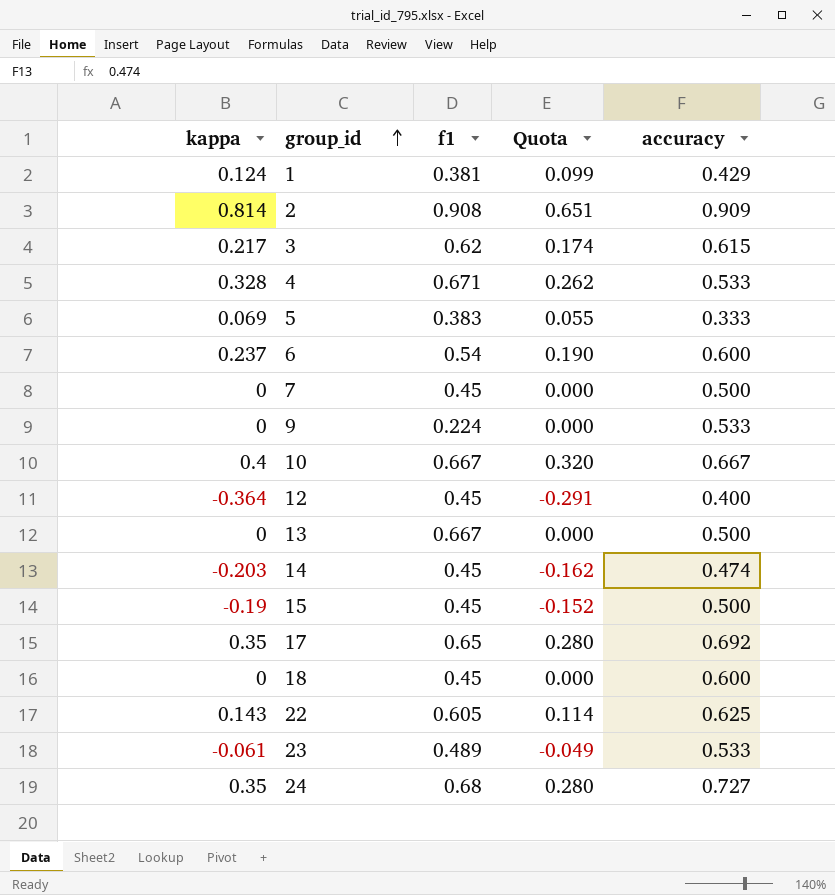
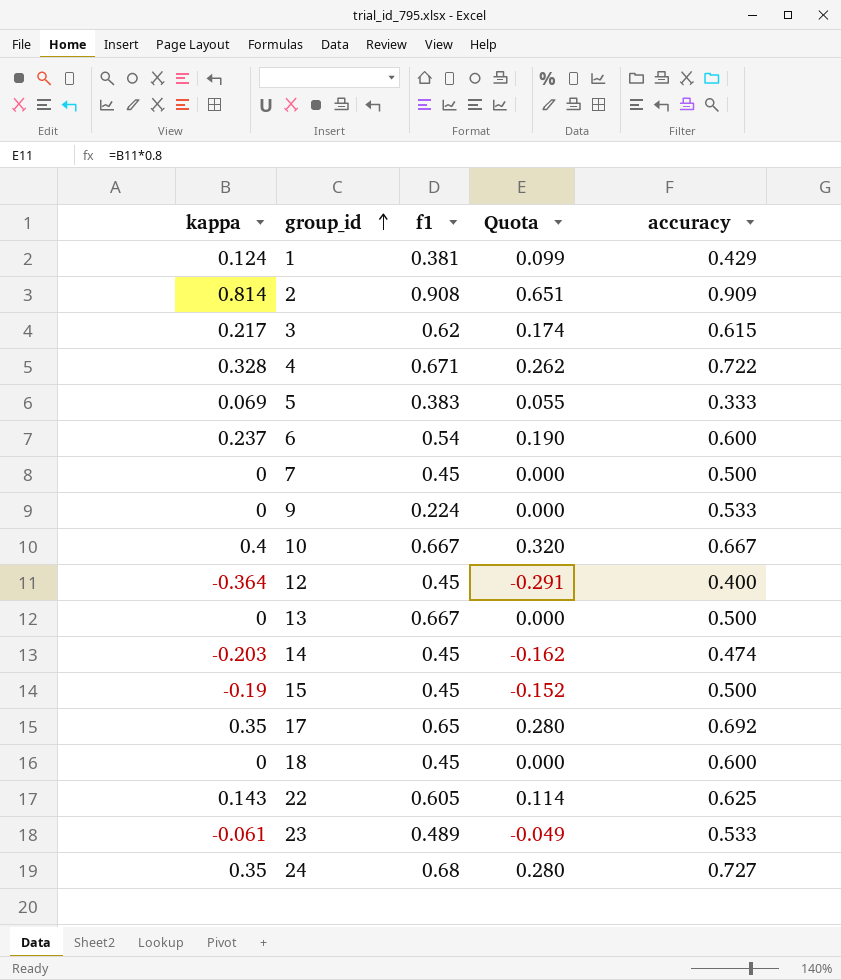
4 | accuracy: 0.533 -> 0.722

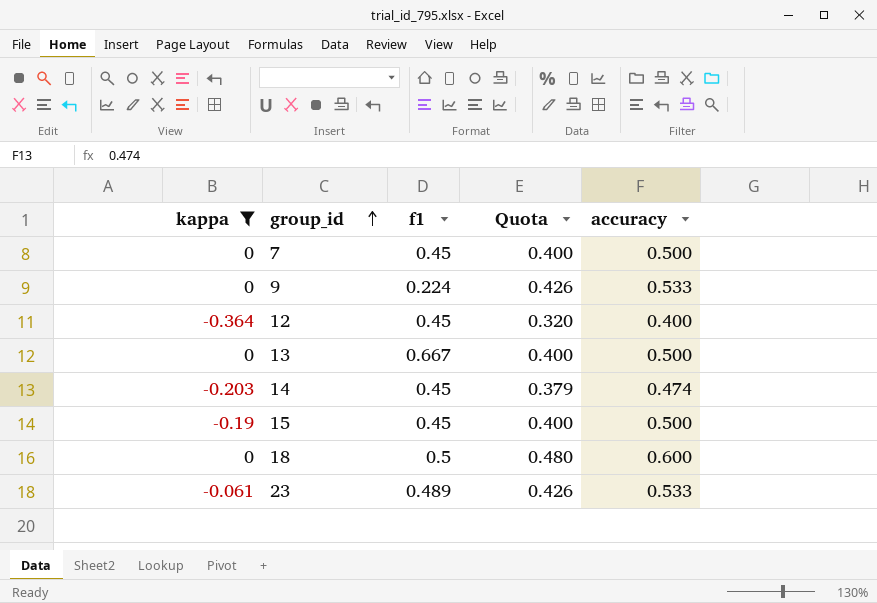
filter: none -> kappa <= 0
column Quota | formula: [kappa] * 0.8 -> [accuracy] * 0.8
18 | f1: 0.45 -> 0.5

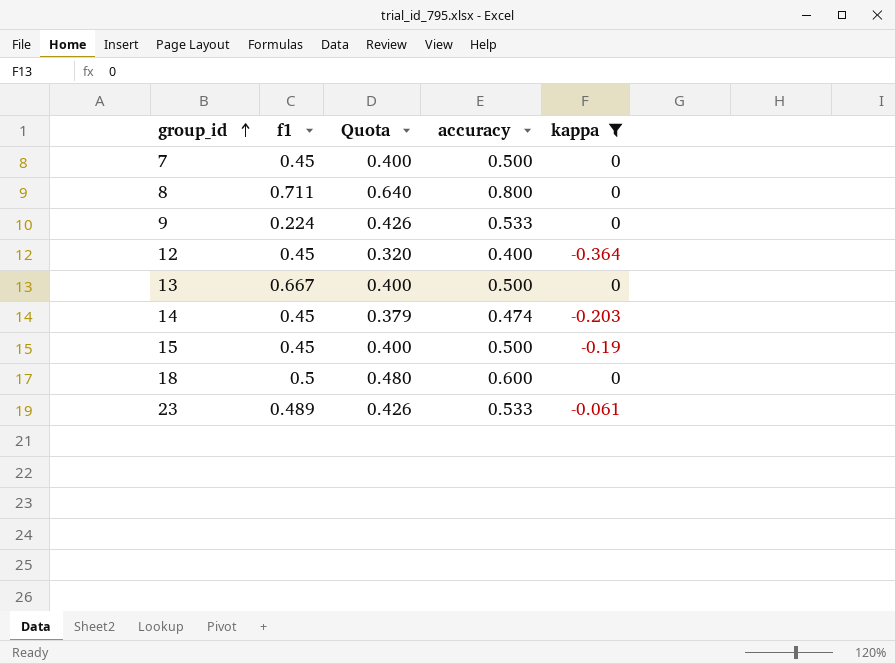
column kappa | position: 1 -> 5
row 8: none -> 0.711 | 0.640 | 0.800 | 0

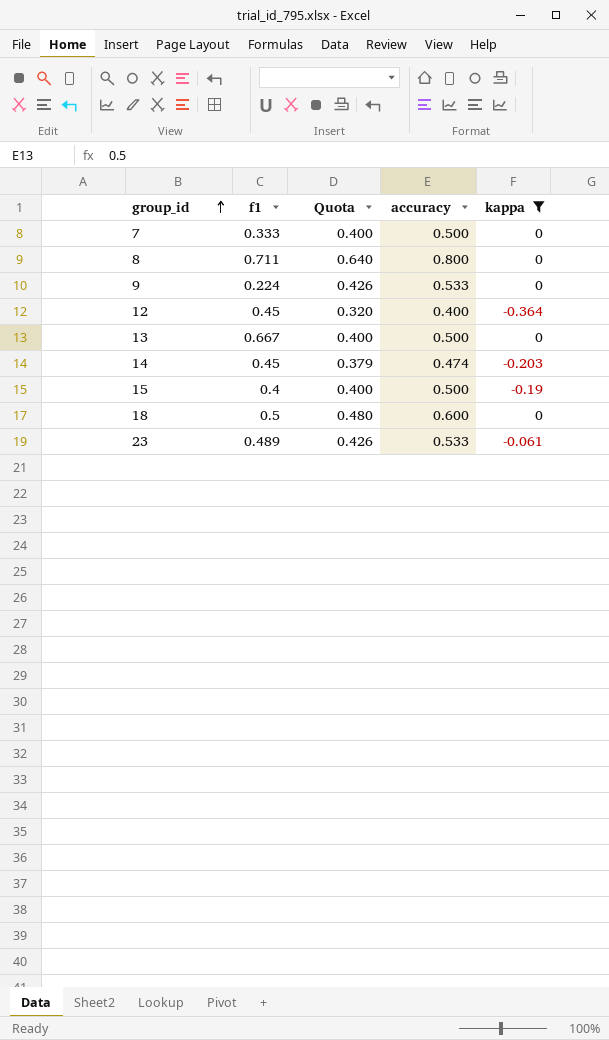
7 | f1: 0.45 -> 0.333
15 | f1: 0.45 -> 0.4

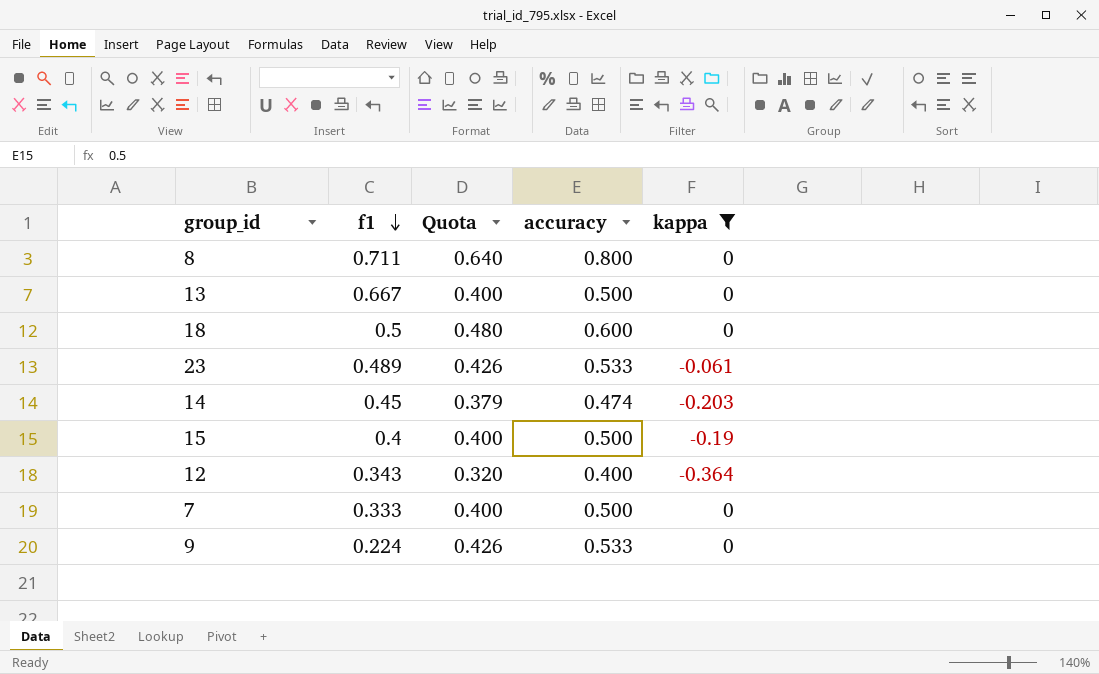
row order: group_id ascending -> f1 descending
12 | f1: 0.45 -> 0.343

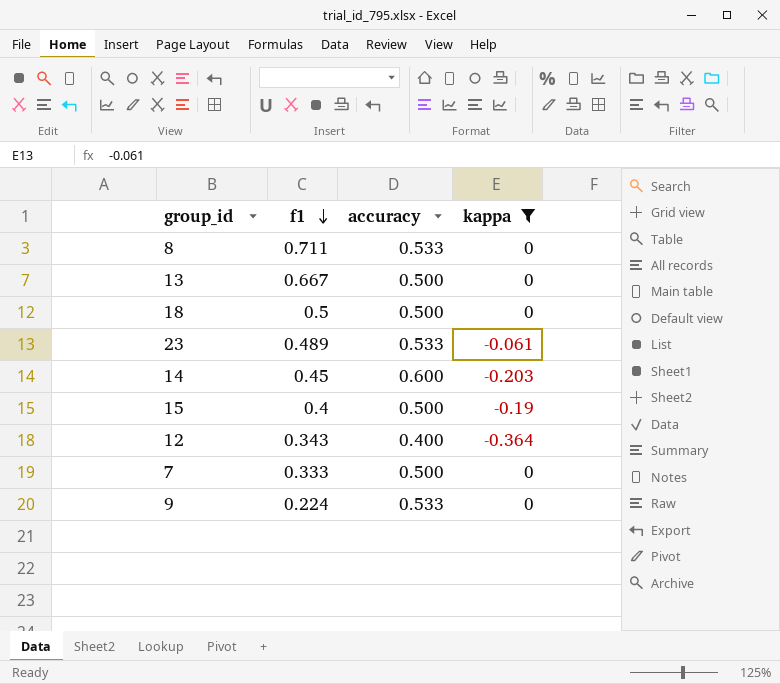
column Quota | formula: [accuracy] * 0.8 -> none
8 | accuracy: 0.800 -> 0.533
18 | accuracy: 0.600 -> 0.500
14 | accuracy: 0.474 -> 0.600

